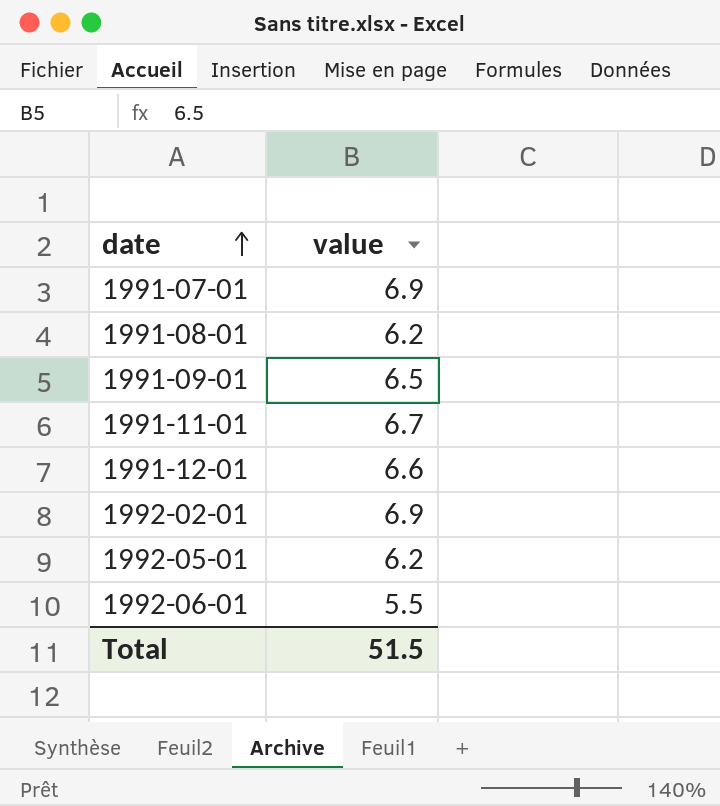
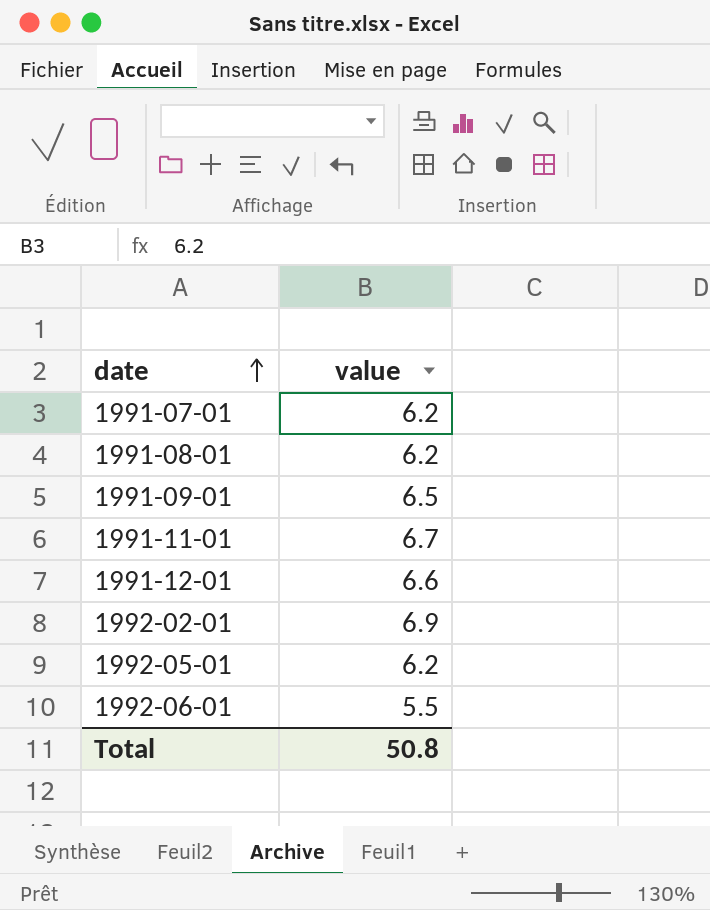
1991-07-01 | value: 6.9 -> 6.2
Total | value: 51.5 -> 50.8

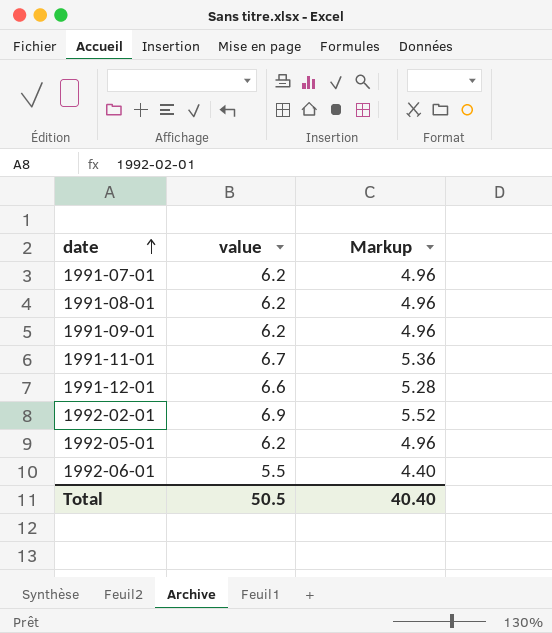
column Markup | formula: none -> [value] * 0.8
1991-09-01 | value: 6.5 -> 6.2
Total | value: 50.8 -> 50.5

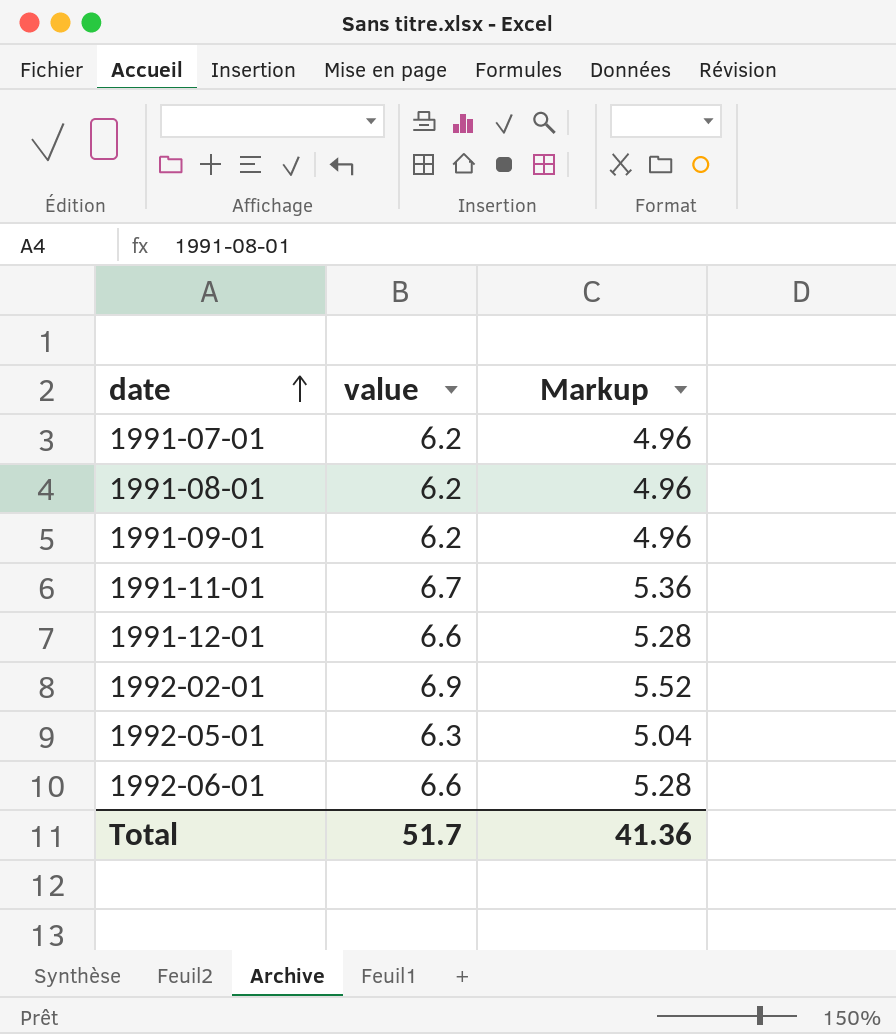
1992-05-01 | value: 6.2 -> 6.3
1992-05-01 | Markup: 4.96 -> 5.04
1992-06-01 | value: 5.5 -> 6.6
1992-06-01 | Markup: 4.40 -> 5.28
Total | value: 50.5 -> 51.7
Total | Markup: 40.40 -> 41.36

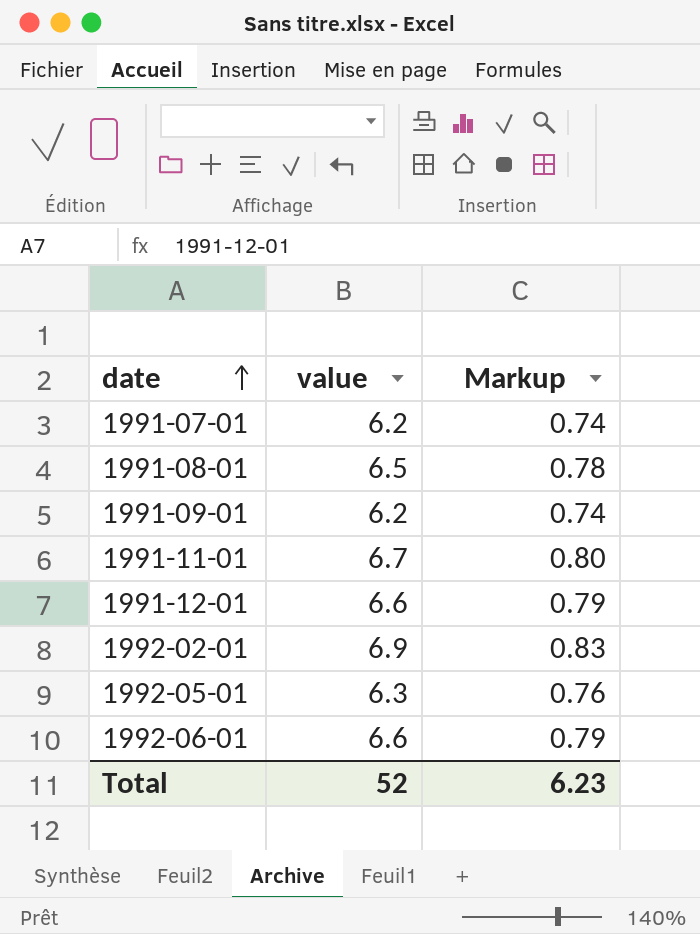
column Markup | formula: [value] * 0.8 -> [value] * 0.12
1991-08-01 | value: 6.2 -> 6.5
Total | value: 51.7 -> 52
Total | Markup: 41.36 -> 6.23

